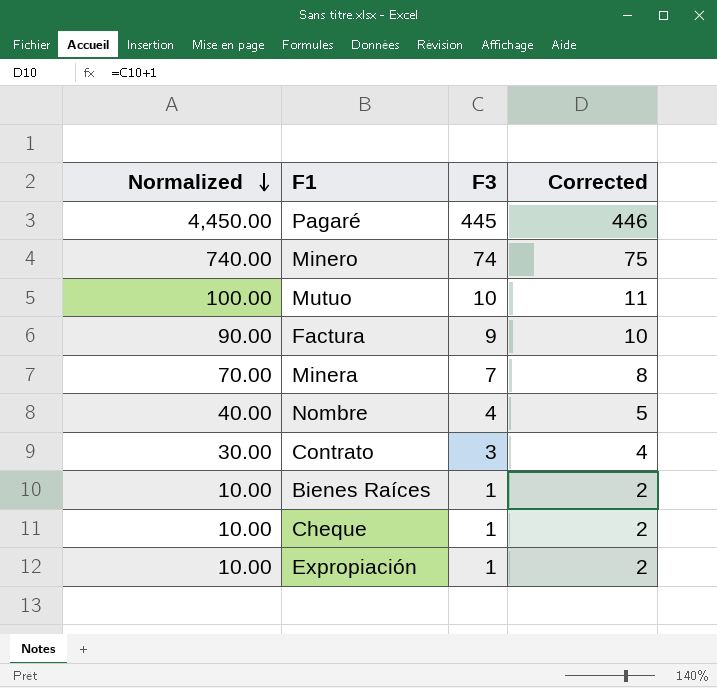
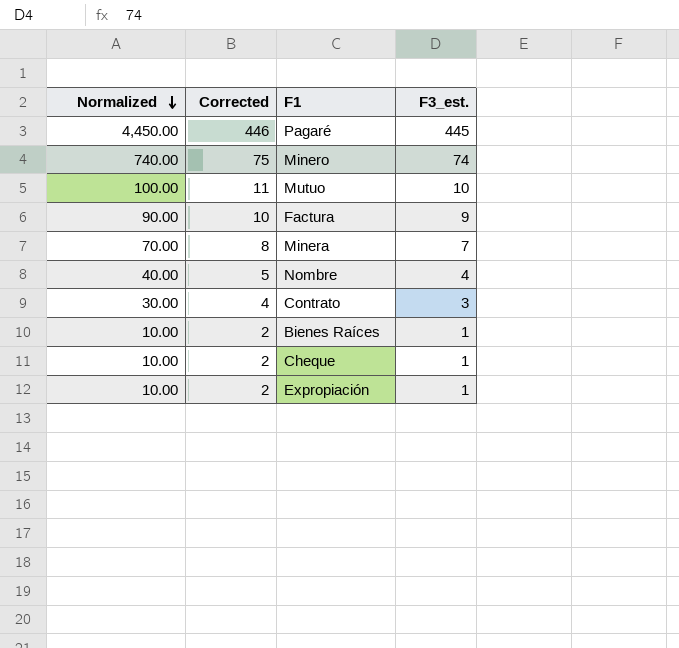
column Corrected | position: 4 -> 2
column name: F3 -> F3_est.

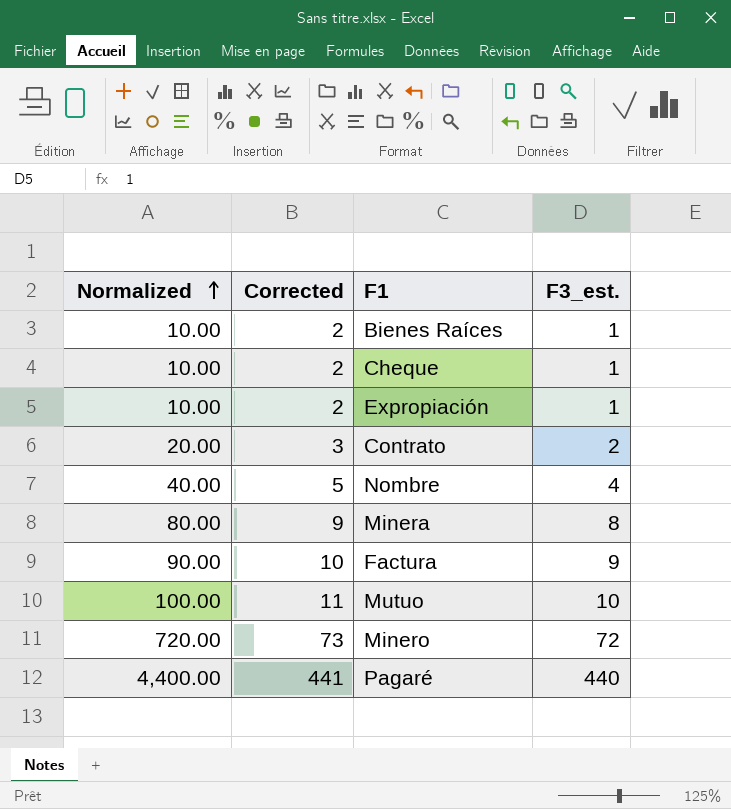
row order: Normalized descending -> Normalized ascending
Contrato | Normalized: 30.00 -> 20.00
Contrato | Corrected: 4 -> 3
Contrato | F3_est.: 3 -> 2
Minera | Normalized: 70.00 -> 80.00
Minera | Corrected: 8 -> 9
Minera | F3_est.: 7 -> 8
Minero | Normalized: 740.00 -> 720.00
Minero | Corrected: 75 -> 73
Minero | F3_est.: 74 -> 72
Pagaré | Normalized: 4,450.00 -> 4,400.00
Pagaré | Corrected: 446 -> 441
Pagaré | F3_est.: 445 -> 440

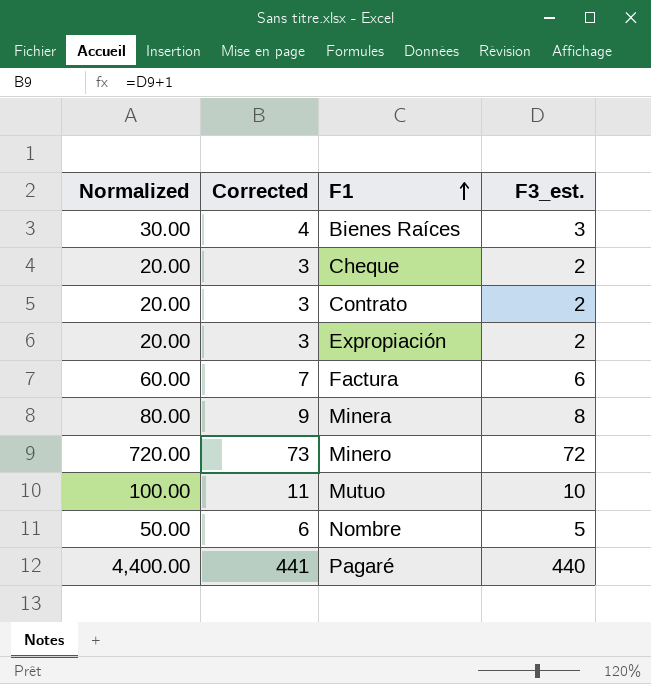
row order: Normalized ascending -> F1 ascending
Bienes Raíces | Normalized: 10.00 -> 30.00
Bienes Raíces | Corrected: 2 -> 4
Bienes Raíces | F3_est.: 1 -> 3
Cheque | Normalized: 10.00 -> 20.00
Cheque | Corrected: 2 -> 3
Cheque | F3_est.: 1 -> 2
Expropiación | Normalized: 10.00 -> 20.00
Expropiación | Corrected: 2 -> 3
Expropiación | F3_est.: 1 -> 2
Factura | Normalized: 90.00 -> 60.00
Factura | Corrected: 10 -> 7
Factura | F3_est.: 9 -> 6
Nombre | Normalized: 40.00 -> 50.00
Nombre | Corrected: 5 -> 6
Nombre | F3_est.: 4 -> 5

